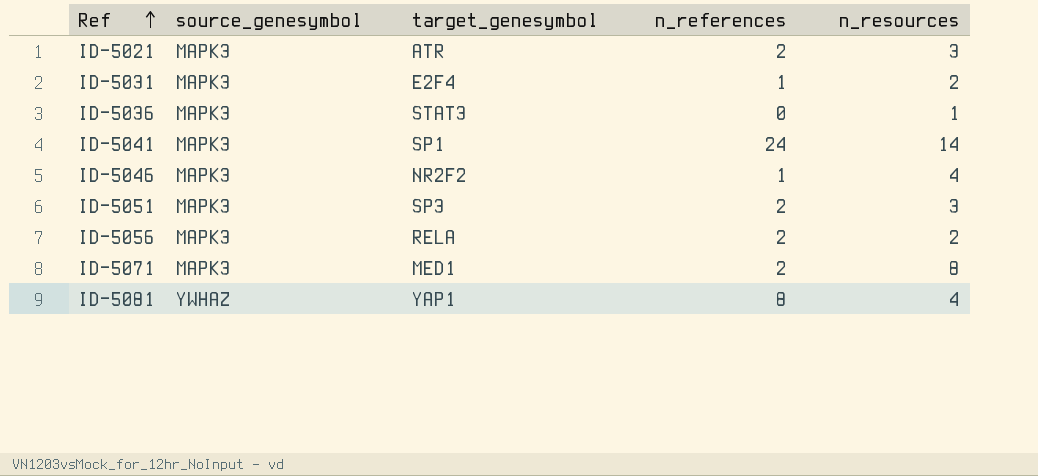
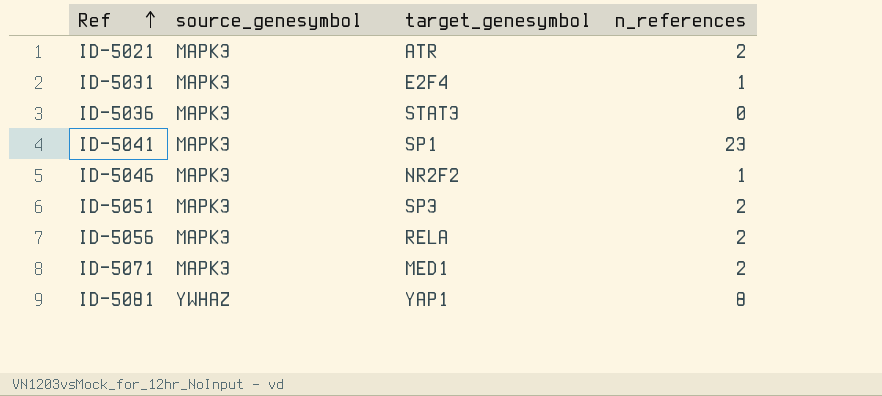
column n_resources | position: 5 -> none
ID-5041 | n_references: 24 -> 23

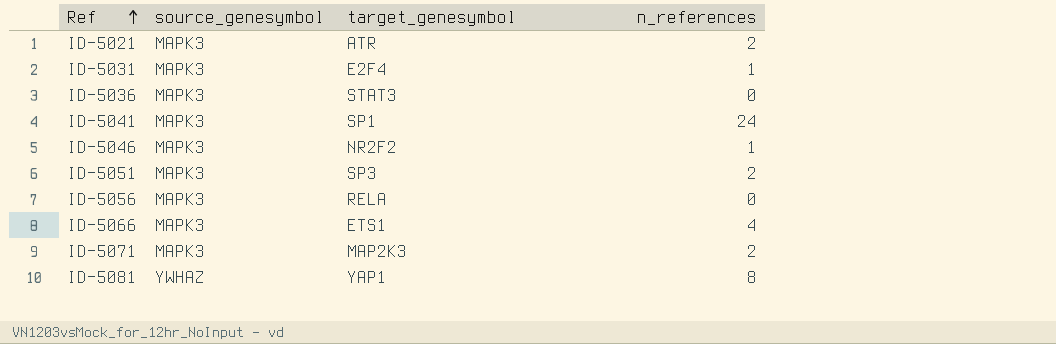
ID-5041 | n_references: 23 -> 24
ID-5056 | n_references: 2 -> 0
row ID-5066: none -> MAPK3 | ETS1 | 4
ID-5071 | target_genesymbol: MED1 -> MAP2K3

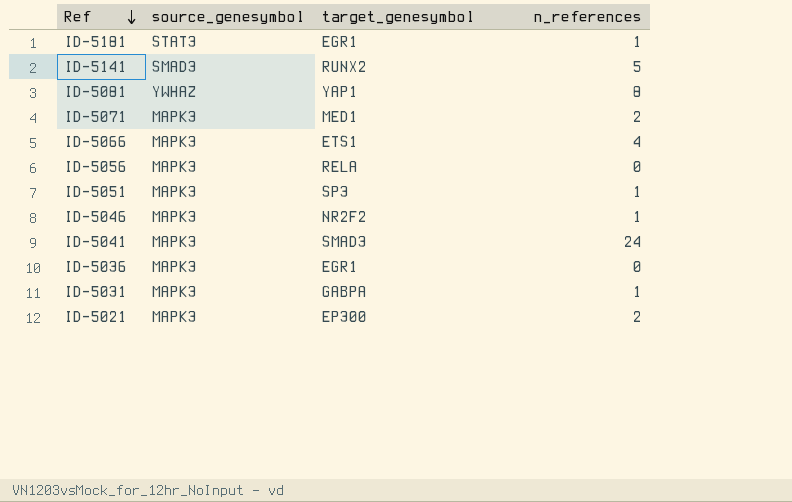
row order: Ref ascending -> Ref descending
row ID-5181: none -> STAT3 | EGR1 | 1
row ID-5141: none -> SMAD3 | RUNX2 | 5
ID-5071 | target_genesymbol: MAP2K3 -> MED1
ID-5051 | n_references: 2 -> 1
ID-5041 | target_genesymbol: SP1 -> SMAD3
ID-5036 | target_genesymbol: STAT3 -> EGR1
ID-5031 | target_genesymbol: E2F4 -> GABPA
ID-5021 | target_genesymbol: ATR -> EP300

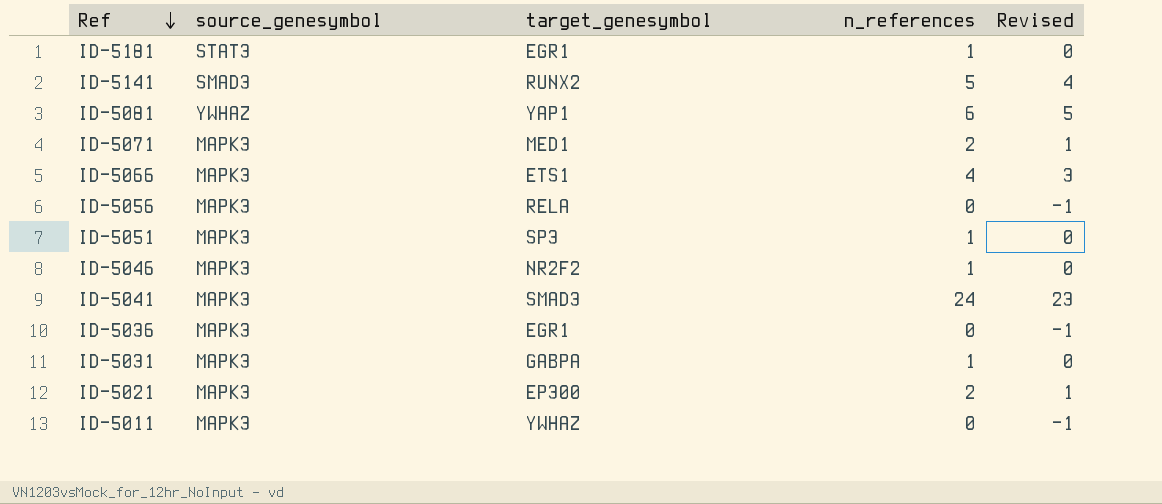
column Revised | formula: none -> [n_references] - 1
ID-5081 | n_references: 8 -> 6
row ID-5011: none -> MAPK3 | YWHAZ | 0 | -1

